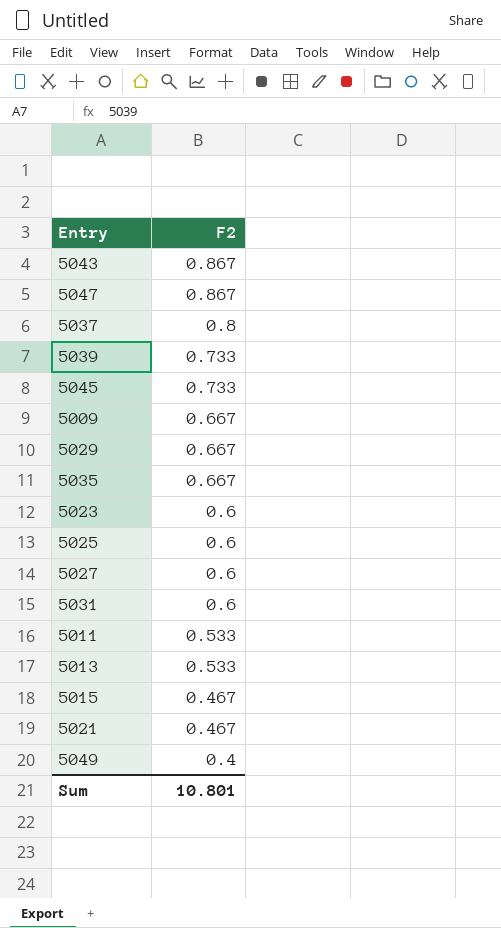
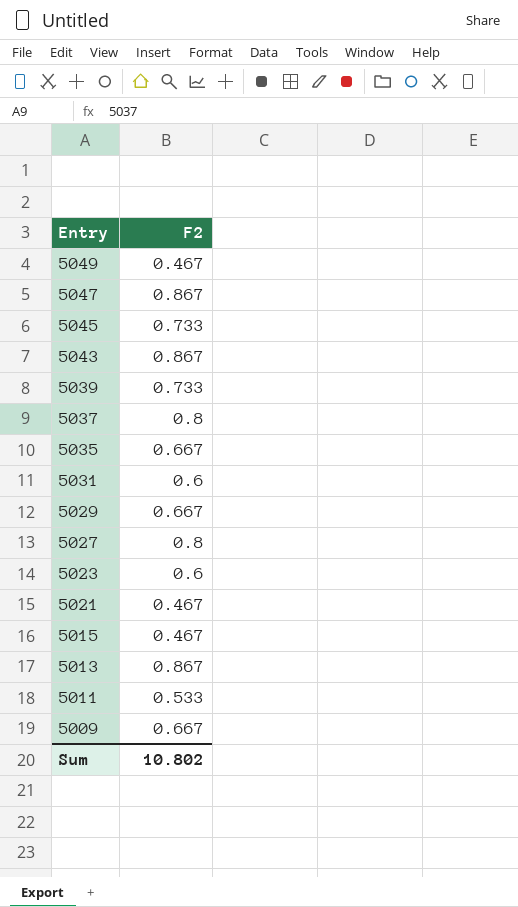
row order: F2 descending -> Entry descending
row 5025: 0.6 -> none
5049 | F2: 0.4 -> 0.467
5027 | F2: 0.6 -> 0.8
5013 | F2: 0.533 -> 0.867
Sum | F2: 10.801 -> 10.802

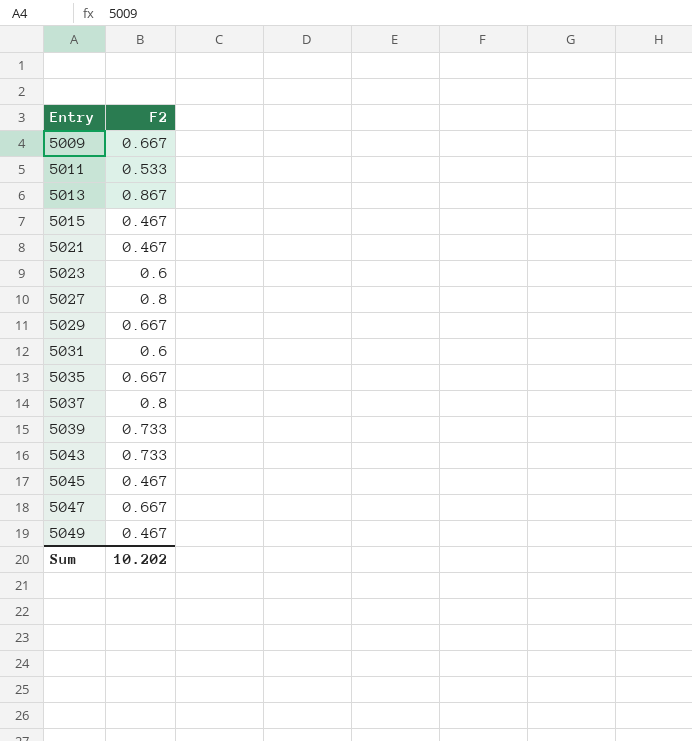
row order: Entry descending -> Entry ascending
5043 | F2: 0.867 -> 0.733
5045 | F2: 0.733 -> 0.467
5047 | F2: 0.867 -> 0.667
Sum | F2: 10.802 -> 10.202

